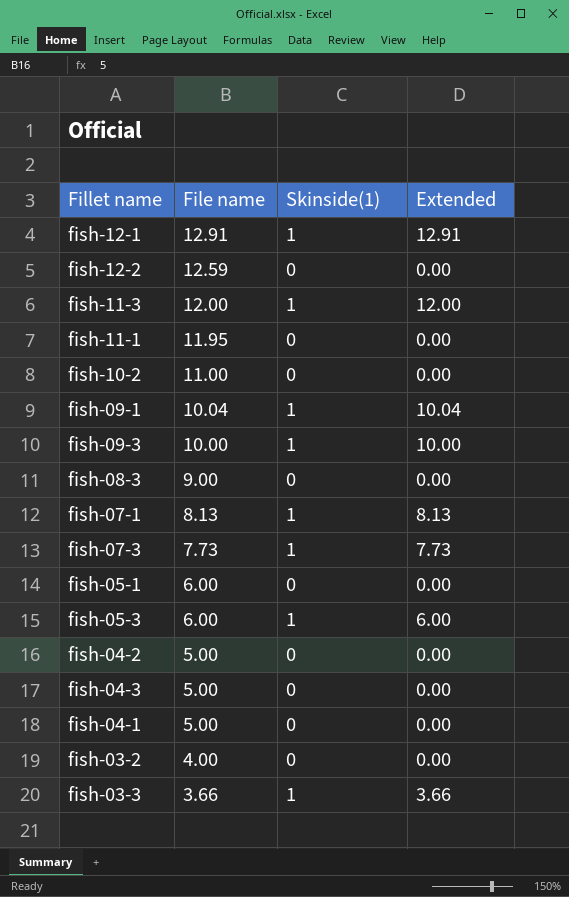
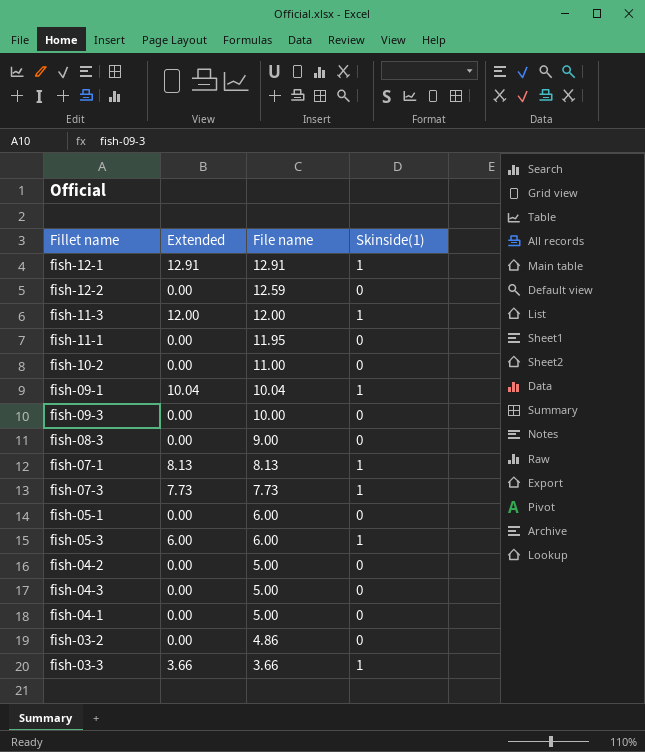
column Extended | position: 4 -> 2
fish-09-3 | Extended: 10.00 -> 0.00
fish-09-3 | Skinside(1): 1 -> 0
fish-03-2 | File name: 4.00 -> 4.86

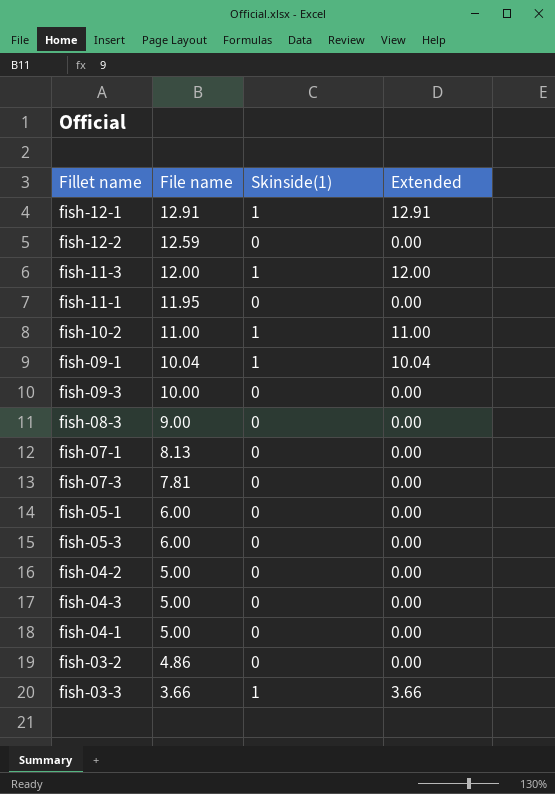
column Extended | position: 2 -> 4
fish-10-2 | Skinside(1): 0 -> 1
fish-10-2 | Extended: 0.00 -> 11.00
fish-07-1 | Skinside(1): 1 -> 0
fish-07-1 | Extended: 8.13 -> 0.00
fish-07-3 | File name: 7.73 -> 7.81
fish-07-3 | Skinside(1): 1 -> 0
fish-07-3 | Extended: 7.73 -> 0.00
fish-05-3 | Skinside(1): 1 -> 0
fish-05-3 | Extended: 6.00 -> 0.00

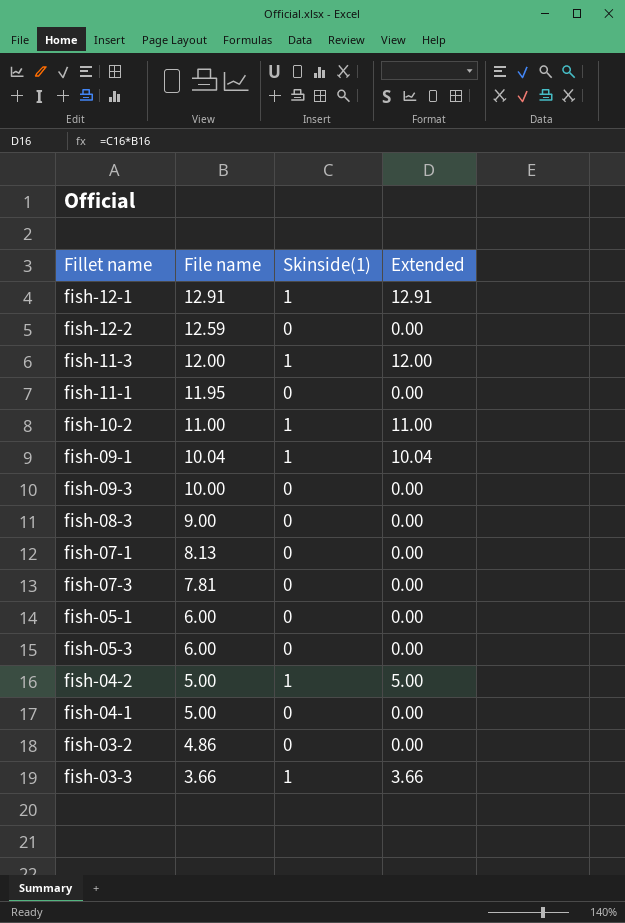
row fish-04-3: 5.00 | 0 | 0.00 -> none
fish-04-2 | Skinside(1): 0 -> 1
fish-04-2 | Extended: 0.00 -> 5.00

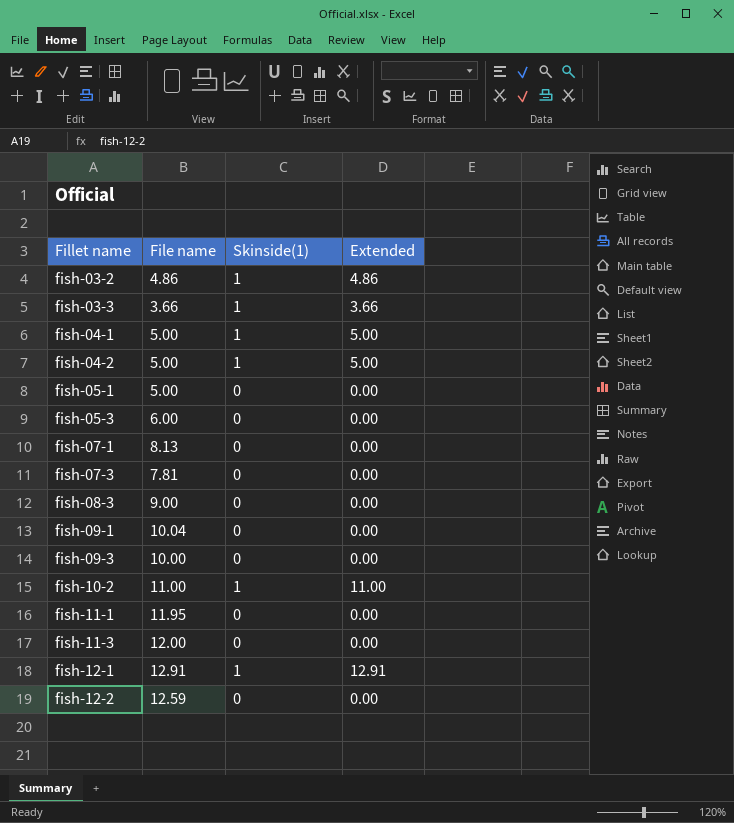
row order: File name descending -> Fillet name ascending
fish-03-2 | Skinside(1): 0 -> 1
fish-03-2 | Extended: 0.00 -> 4.86
fish-04-1 | Skinside(1): 0 -> 1
fish-04-1 | Extended: 0.00 -> 5.00
fish-05-1 | File name: 6.00 -> 5.00
fish-09-1 | Skinside(1): 1 -> 0
fish-09-1 | Extended: 10.04 -> 0.00
fish-11-3 | Skinside(1): 1 -> 0
fish-11-3 | Extended: 12.00 -> 0.00

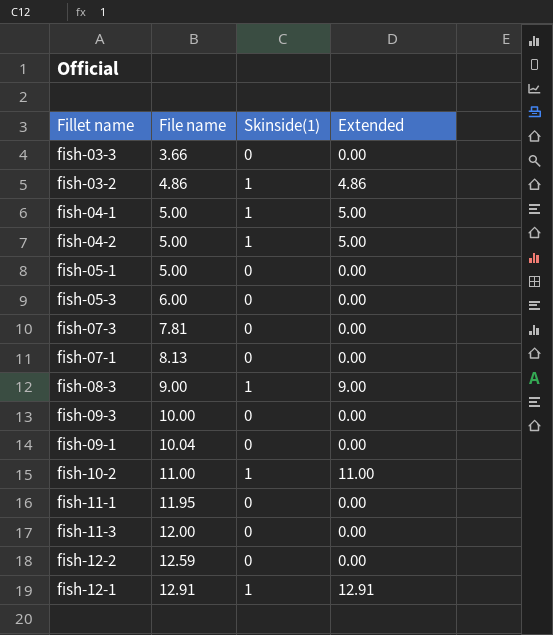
row order: Fillet name ascending -> File name ascending
fish-03-3 | Skinside(1): 1 -> 0
fish-03-3 | Extended: 3.66 -> 0.00
fish-08-3 | Skinside(1): 0 -> 1
fish-08-3 | Extended: 0.00 -> 9.00

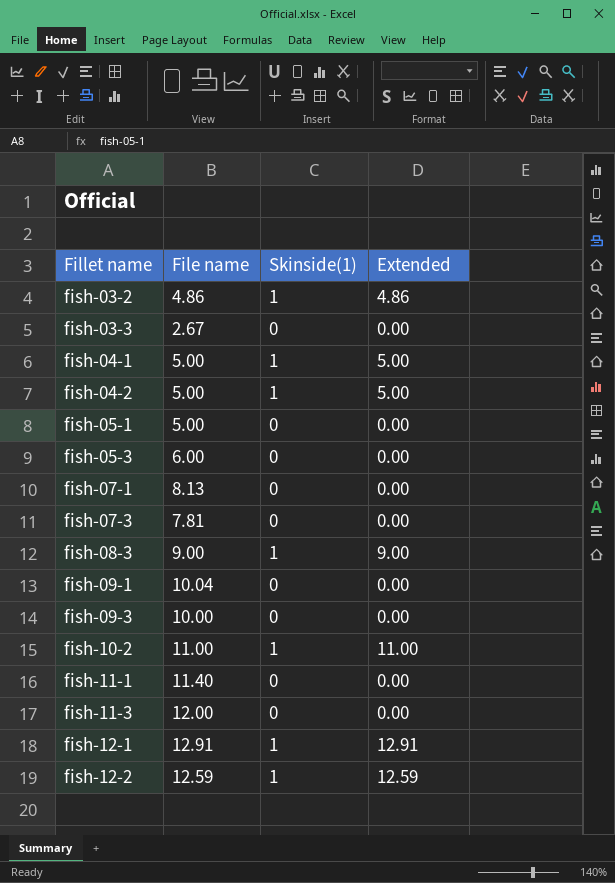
row order: File name ascending -> Fillet name ascending
fish-03-3 | File name: 3.66 -> 2.67
fish-11-1 | File name: 11.95 -> 11.40
fish-12-2 | Skinside(1): 0 -> 1
fish-12-2 | Extended: 0.00 -> 12.59

